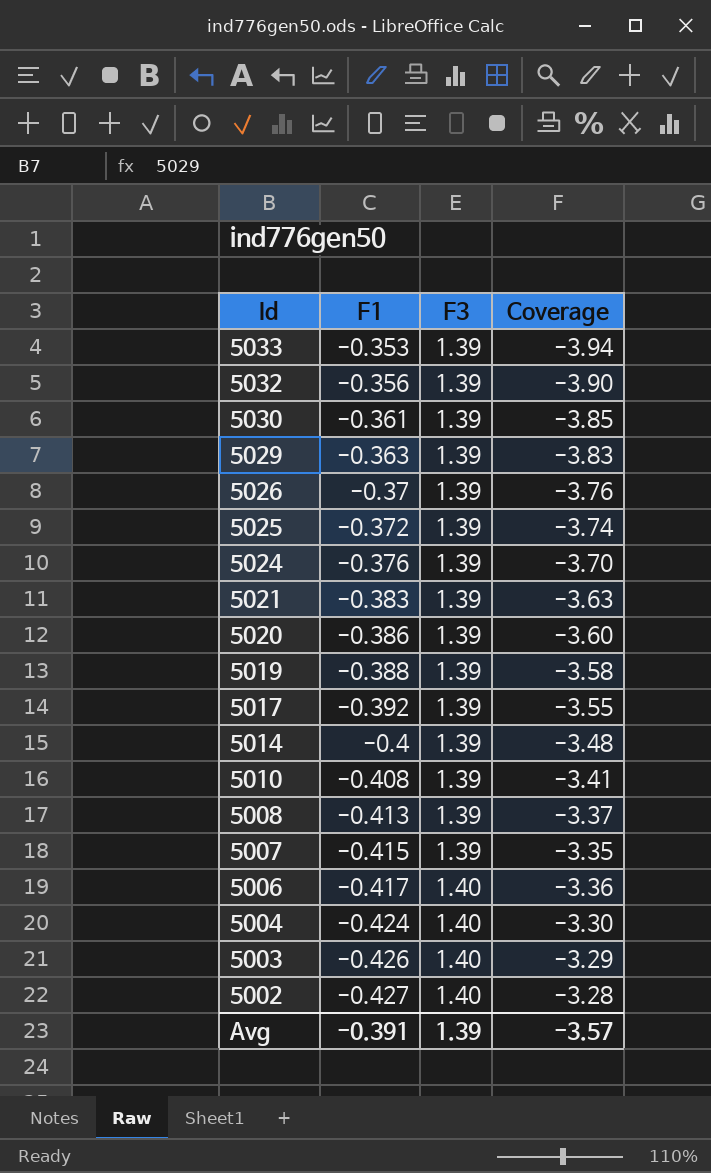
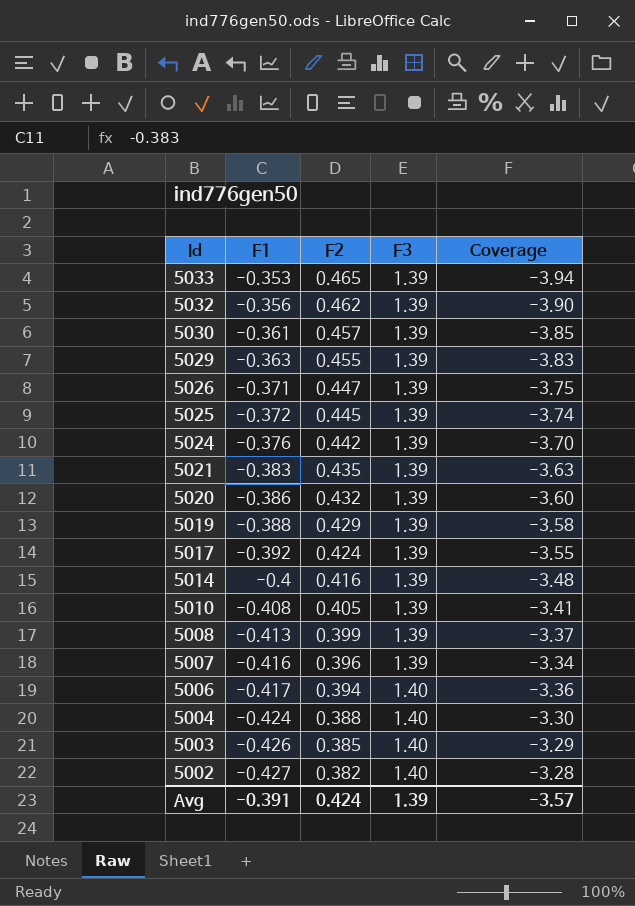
column F2 | position: none -> 3
5026 | F1: -0.37 -> -0.371
5026 | Coverage: -3.76 -> -3.75
5007 | F1: -0.415 -> -0.416
5007 | Coverage: -3.35 -> -3.34

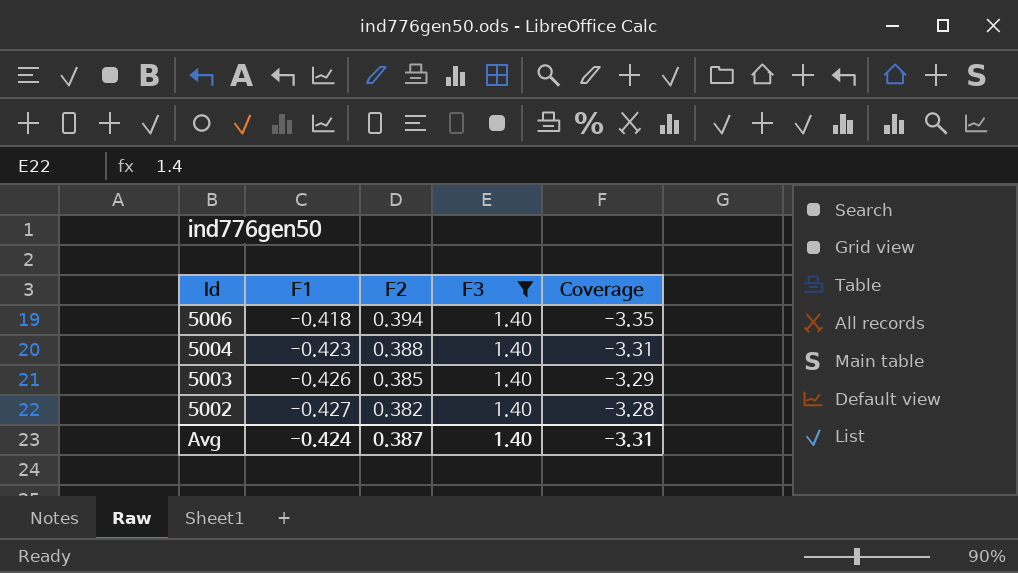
filter: none -> F3 = 1.40
5006 | F1: -0.417 -> -0.418
5006 | Coverage: -3.36 -> -3.35
5004 | F1: -0.424 -> -0.423
5004 | Coverage: -3.30 -> -3.31
Avg | F1: -0.391 -> -0.424
Avg | F2: 0.424 -> 0.387
Avg | F3: 1.39 -> 1.40
Avg | Coverage: -3.57 -> -3.31

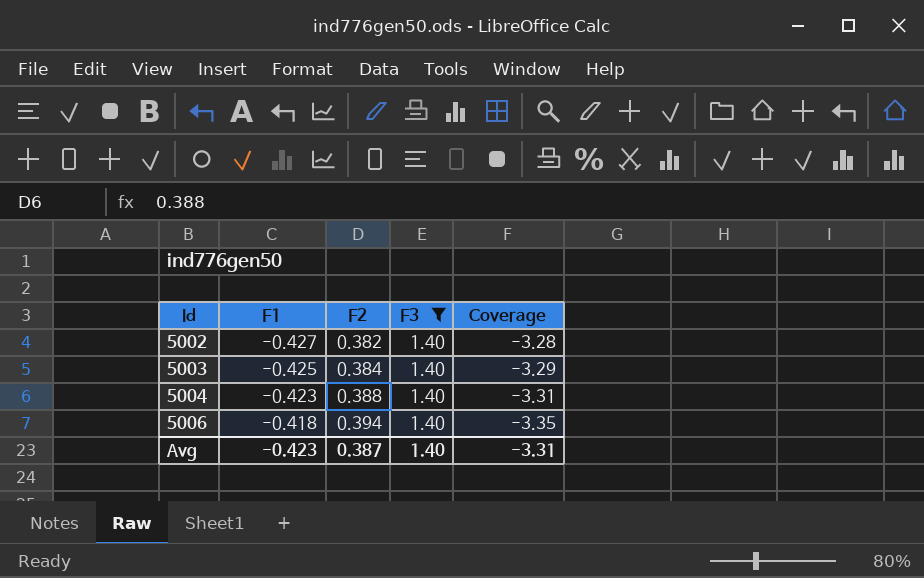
row order: Id descending -> Id ascending
5003 | F1: -0.426 -> -0.425
5003 | F2: 0.385 -> 0.384
Avg | F1: -0.424 -> -0.423

